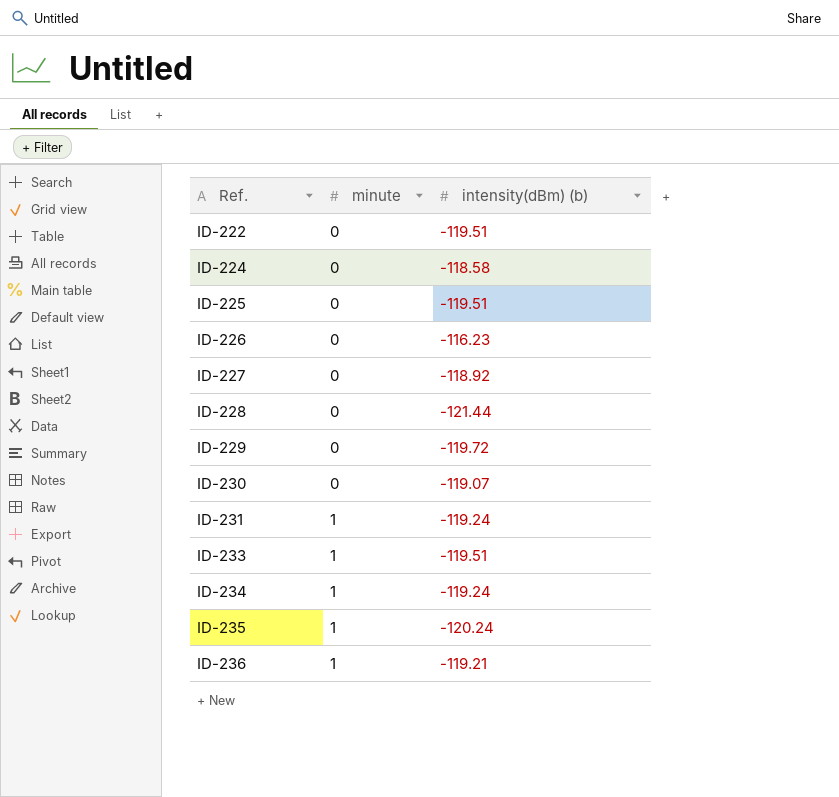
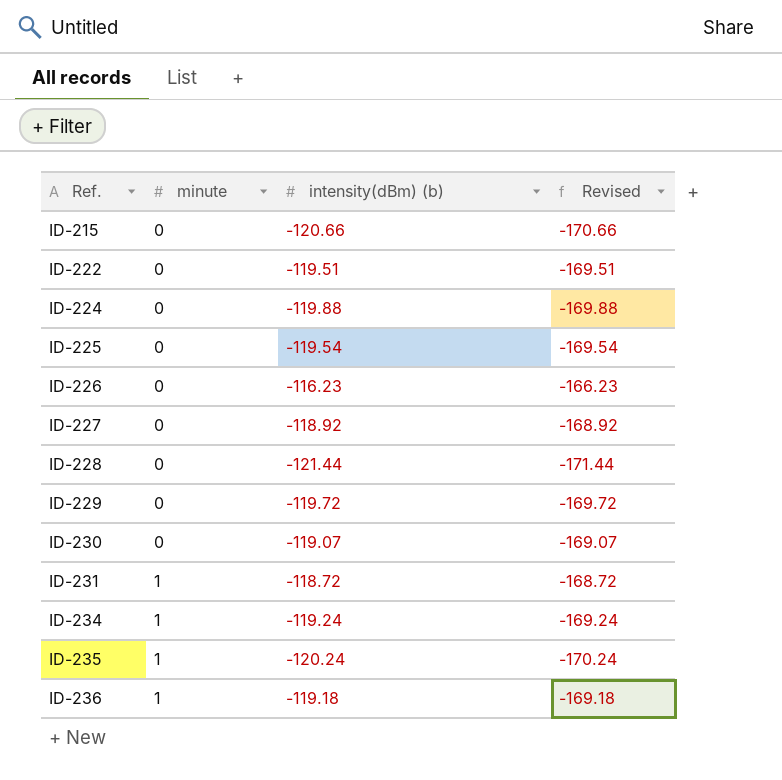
column Revised | formula: none -> [intensity(dBm) (b)] - 50
row ID-233: 1 | -119.51 -> none
row ID-215: none -> 0 | -120.66 | -170.66
ID-224 | intensity(dBm) (b): -118.58 -> -119.88
ID-225 | intensity(dBm) (b): -119.51 -> -119.54
ID-231 | intensity(dBm) (b): -119.24 -> -118.72
ID-236 | intensity(dBm) (b): -119.21 -> -119.18

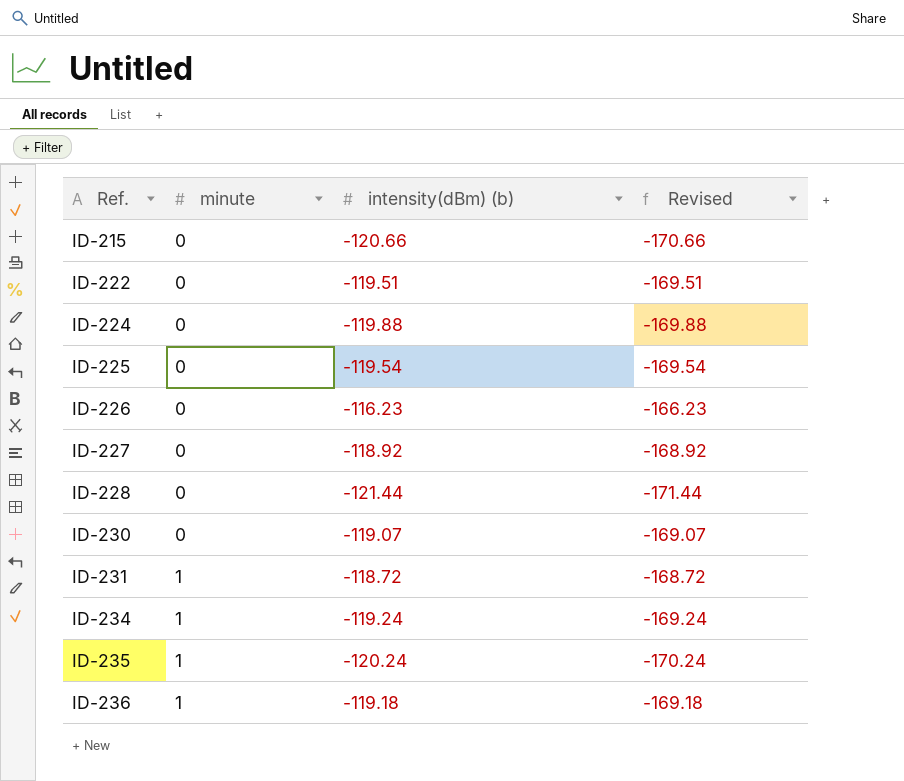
row ID-229: 0 | -119.72 | -169.72 -> none

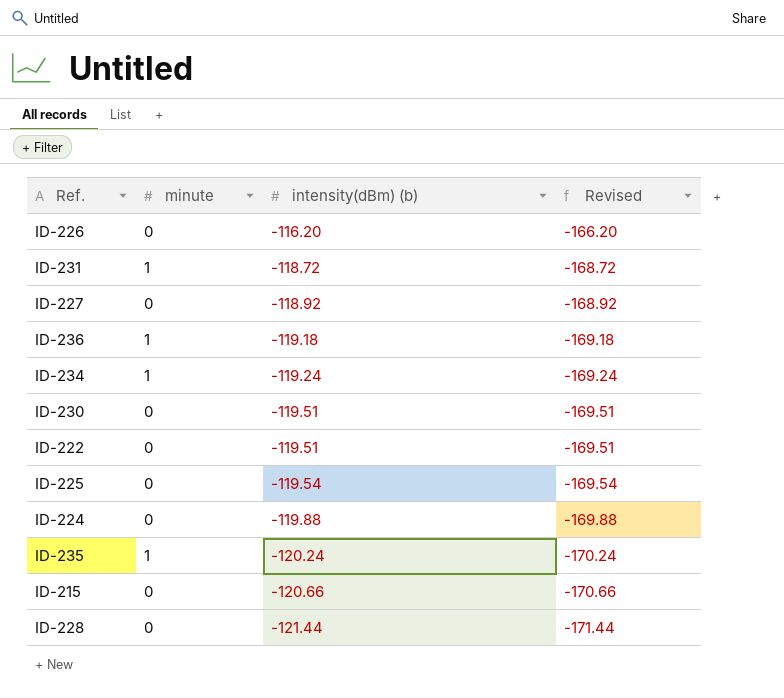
row order: Ref. ascending -> intensity(dBm) (b) descending
ID-226 | intensity(dBm) (b): -116.23 -> -116.20
ID-226 | Revised: -166.23 -> -166.20
ID-230 | intensity(dBm) (b): -119.07 -> -119.51
ID-230 | Revised: -169.07 -> -169.51

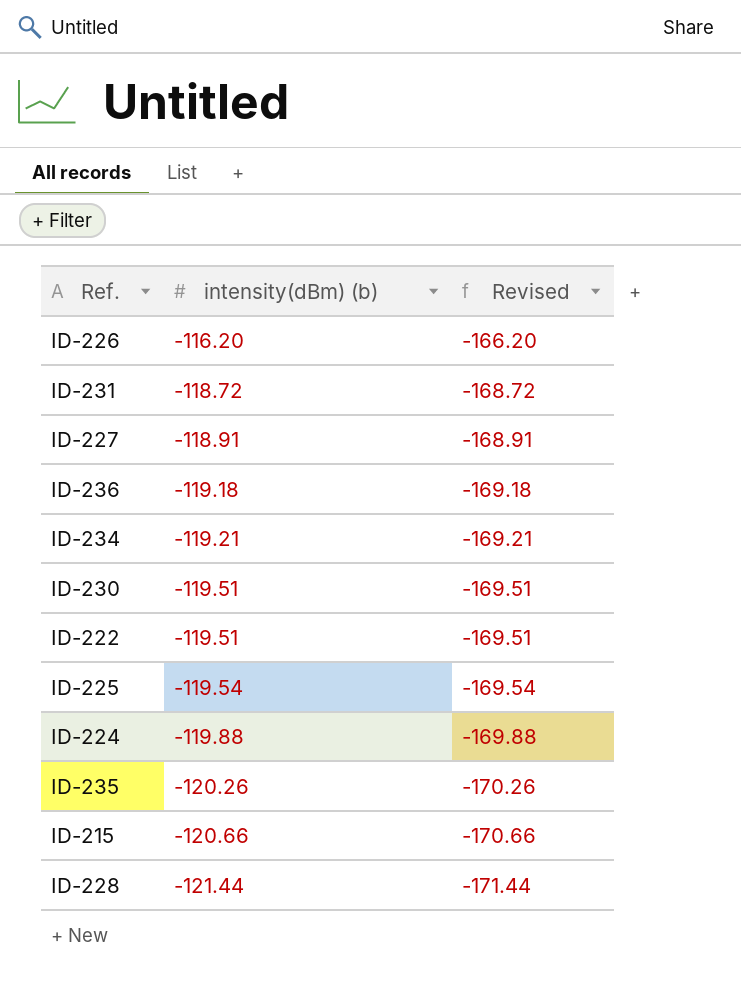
column minute | position: 2 -> none
ID-227 | intensity(dBm) (b): -118.92 -> -118.91
ID-227 | Revised: -168.92 -> -168.91
ID-234 | intensity(dBm) (b): -119.24 -> -119.21
ID-234 | Revised: -169.24 -> -169.21
ID-235 | intensity(dBm) (b): -120.24 -> -120.26
ID-235 | Revised: -170.24 -> -170.26

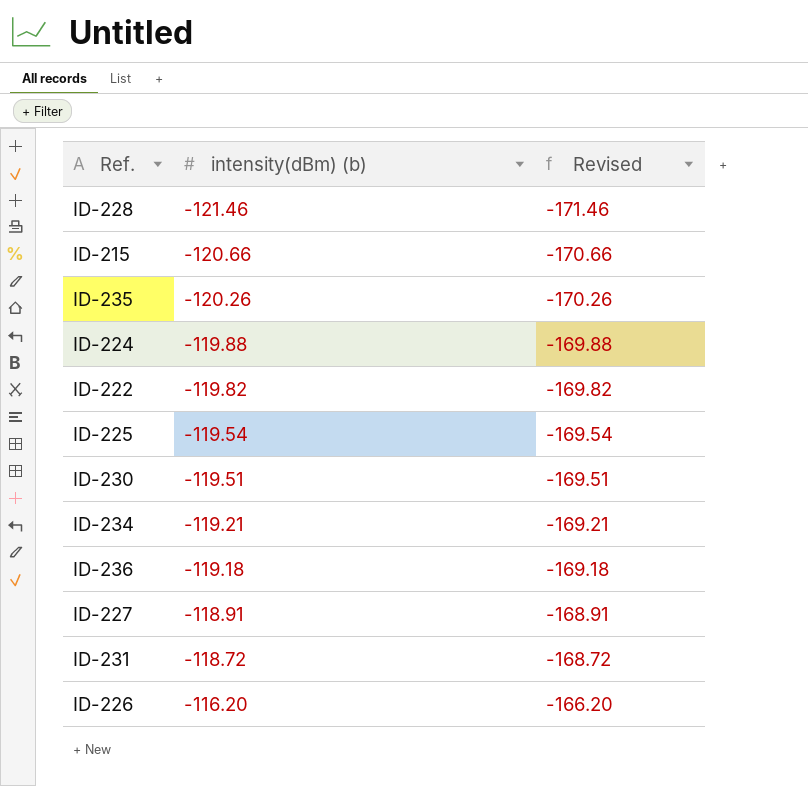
row order: intensity(dBm) (b) descending -> intensity(dBm) (b) ascending
ID-228 | intensity(dBm) (b): -121.44 -> -121.46
ID-228 | Revised: -171.44 -> -171.46
ID-222 | intensity(dBm) (b): -119.51 -> -119.82
ID-222 | Revised: -169.51 -> -169.82

